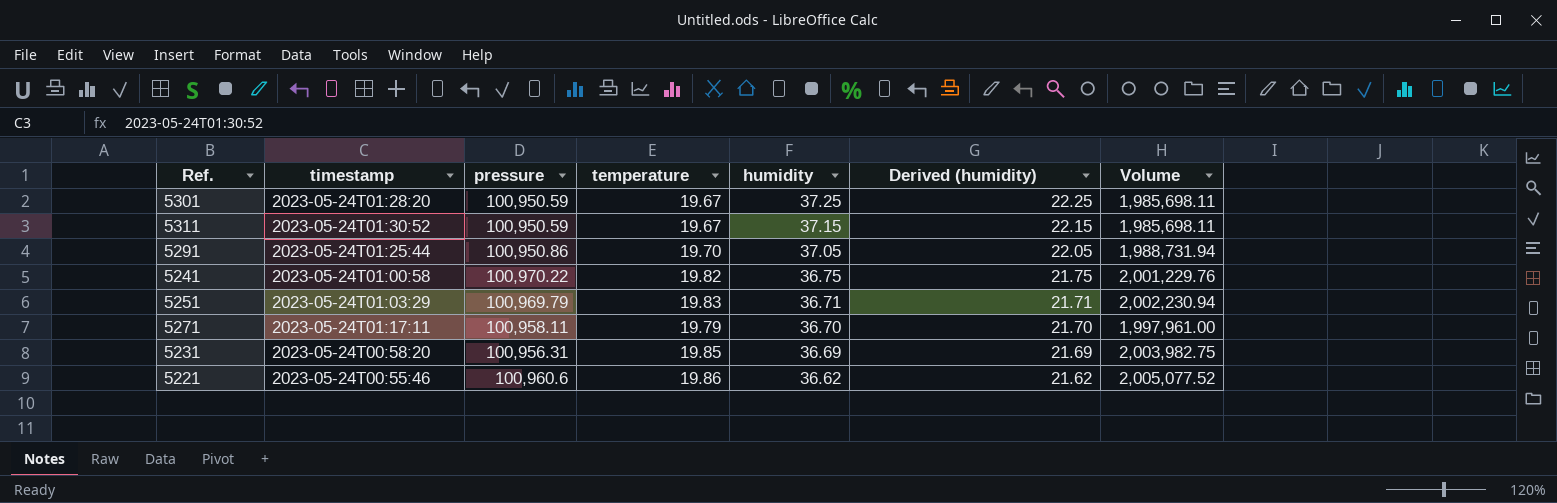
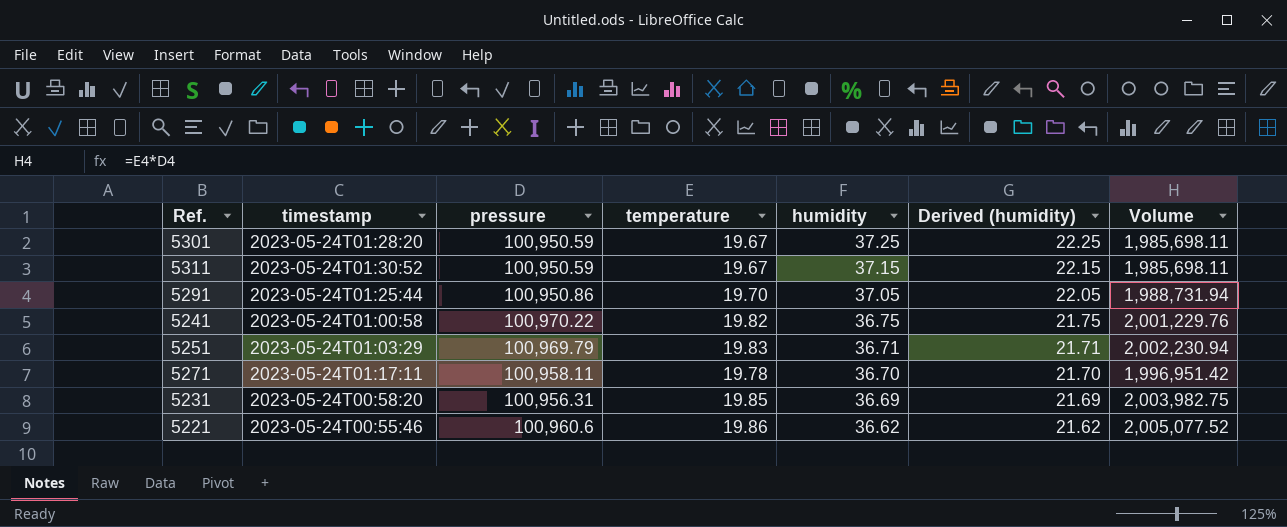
5271 | temperature: 19.79 -> 19.78
5271 | Volume: 1,997,961.00 -> 1,996,951.42

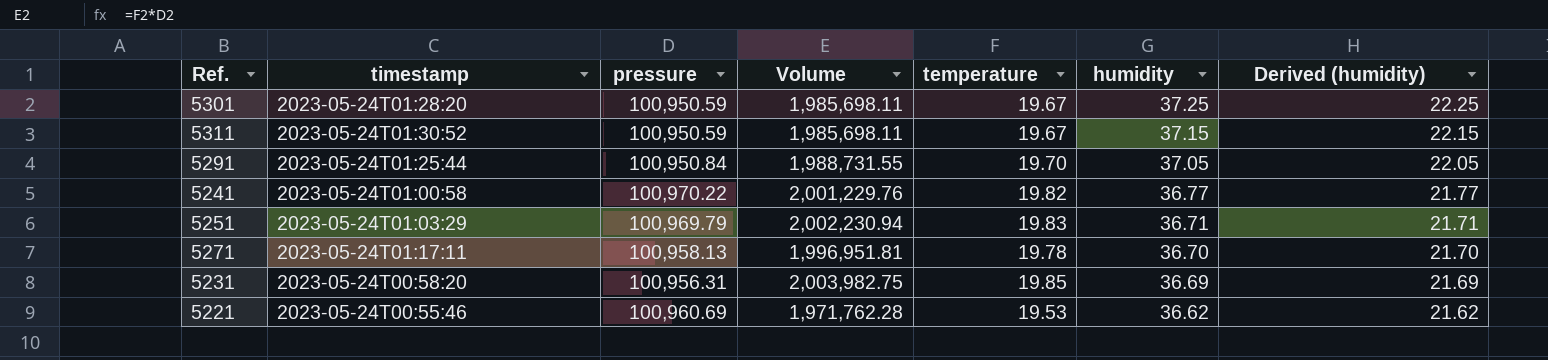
column Volume | position: 7 -> 4
5291 | pressure: 100,950.86 -> 100,950.84
5291 | Volume: 1,988,731.94 -> 1,988,731.55
5241 | humidity: 36.75 -> 36.77
5241 | Derived (humidity): 21.75 -> 21.77
5271 | pressure: 100,958.11 -> 100,958.13
5271 | Volume: 1,996,951.42 -> 1,996,951.81
5221 | pressure: 100,960.6 -> 100,960.69
5221 | Volume: 2,005,077.52 -> 1,971,762.28
5221 | temperature: 19.86 -> 19.53

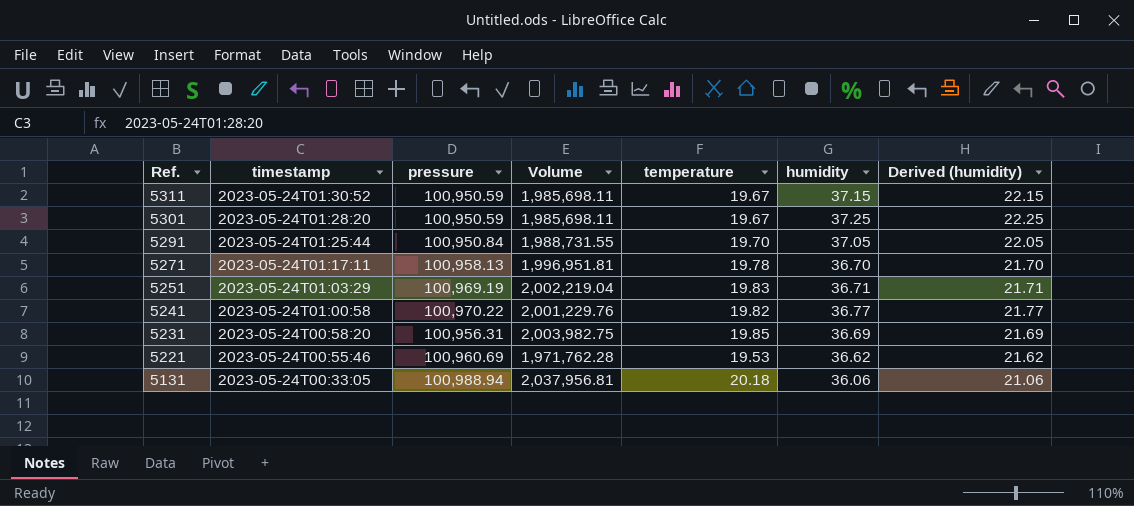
row order: humidity descending -> Ref. descending
5251 | pressure: 100,969.79 -> 100,969.19
5251 | Volume: 2,002,230.94 -> 2,002,219.04
row 5131: none -> 2023-05-24T00:33:05 | 100,988.94 | 2,037,956.81 | 20.18 | 36.06 | 21.06

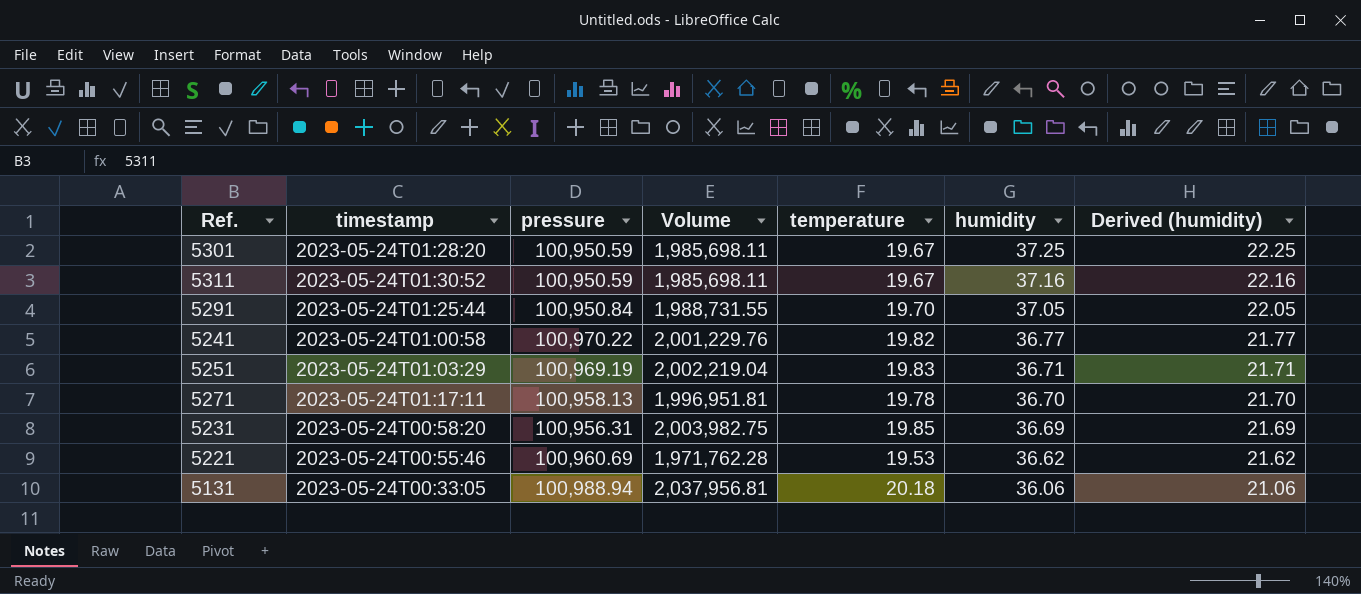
row order: Ref. descending -> humidity descending
5311 | humidity: 37.15 -> 37.16
5311 | Derived (humidity): 22.15 -> 22.16

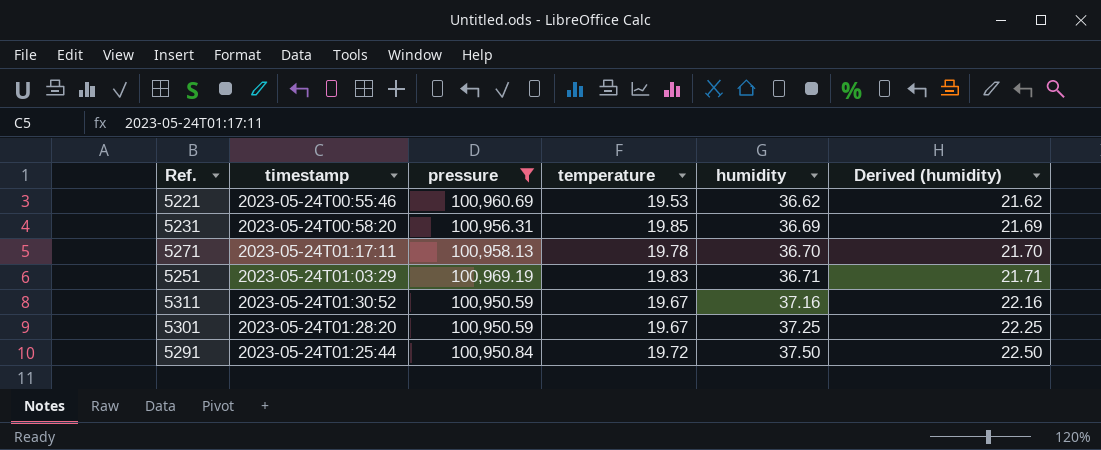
filter: none -> pressure <= 100,969.19
row order: humidity descending -> humidity ascending
column Volume | formula: [pressure] * [temperature] -> none
5291 | temperature: 19.70 -> 19.72
5291 | humidity: 37.05 -> 37.50
5291 | Derived (humidity): 22.05 -> 22.50

